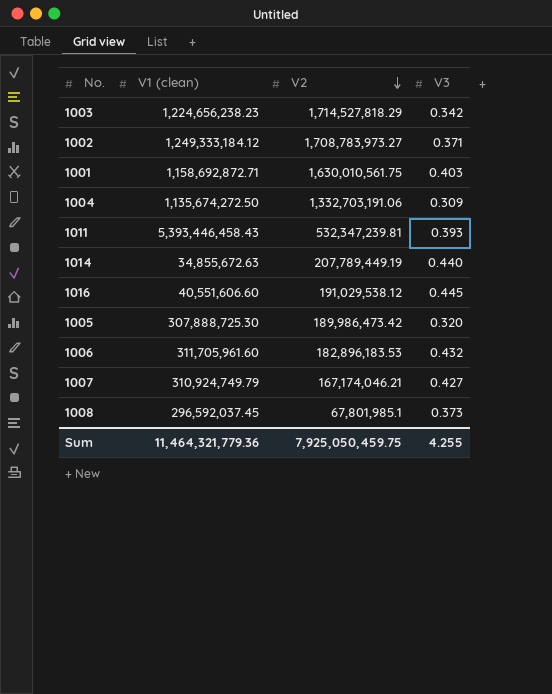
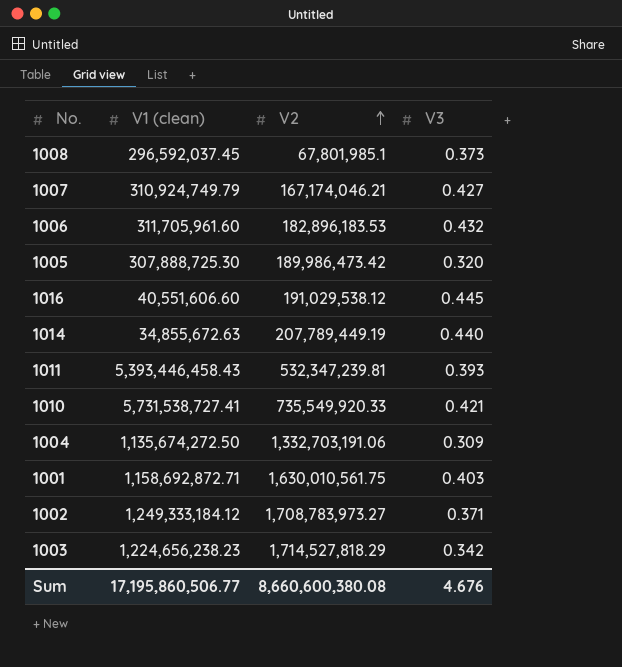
row order: V2 descending -> V2 ascending
row 1010: none -> 5,731,538,727.41 | 735,549,920.33 | 0.421
Sum | V1 (clean): 11,464,321,779.36 -> 17,195,860,506.77
Sum | V2: 7,925,050,459.75 -> 8,660,600,380.08
Sum | V3: 4.255 -> 4.676

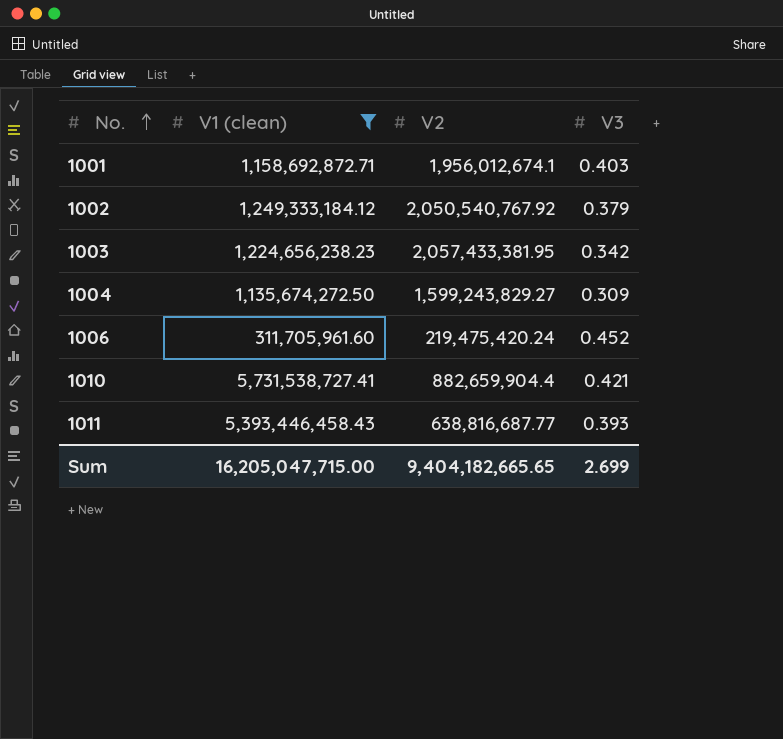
filter: none -> V1 (clean) >= 311,705,961.60
row order: V2 ascending -> No. ascending
1001 | V2: 1,630,010,561.75 -> 1,956,012,674.1
1002 | V2: 1,708,783,973.27 -> 2,050,540,767.92
1002 | V3: 0.371 -> 0.379
1003 | V2: 1,714,527,818.29 -> 2,057,433,381.95
1004 | V2: 1,332,703,191.06 -> 1,599,243,829.27
1006 | V2: 182,896,183.53 -> 219,475,420.24
1006 | V3: 0.432 -> 0.452
1010 | V2: 735,549,920.33 -> 882,659,904.4
1011 | V2: 532,347,239.81 -> 638,816,687.77
Sum | V1 (clean): 17,195,860,506.77 -> 16,205,047,715.00
Sum | V2: 8,660,600,380.08 -> 9,404,182,665.65
Sum | V3: 4.676 -> 2.699

